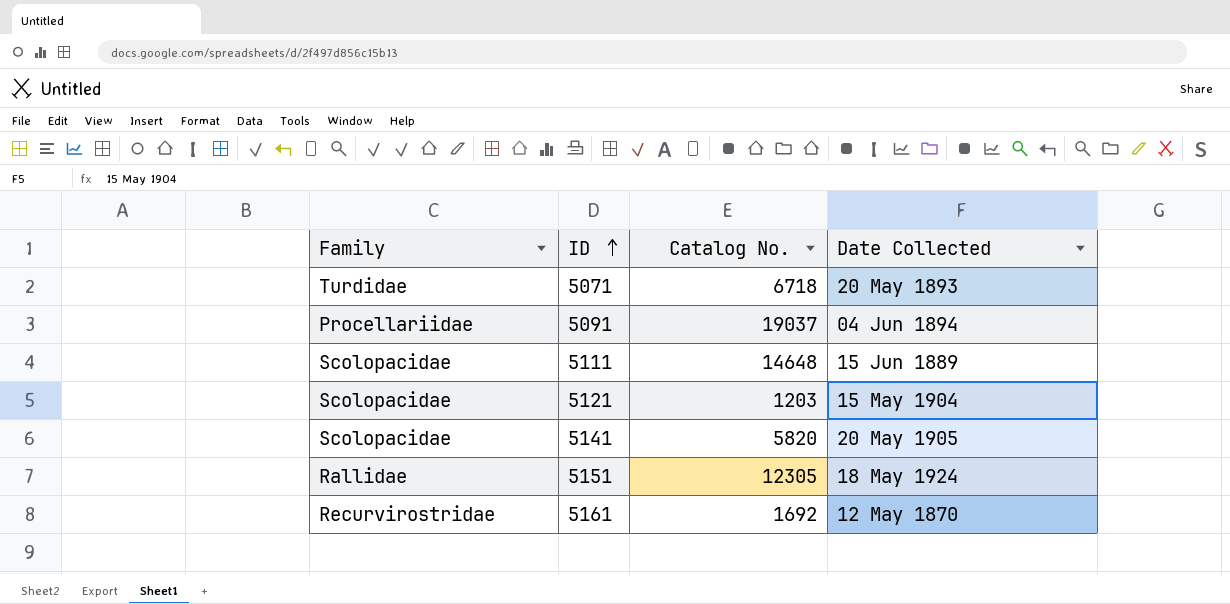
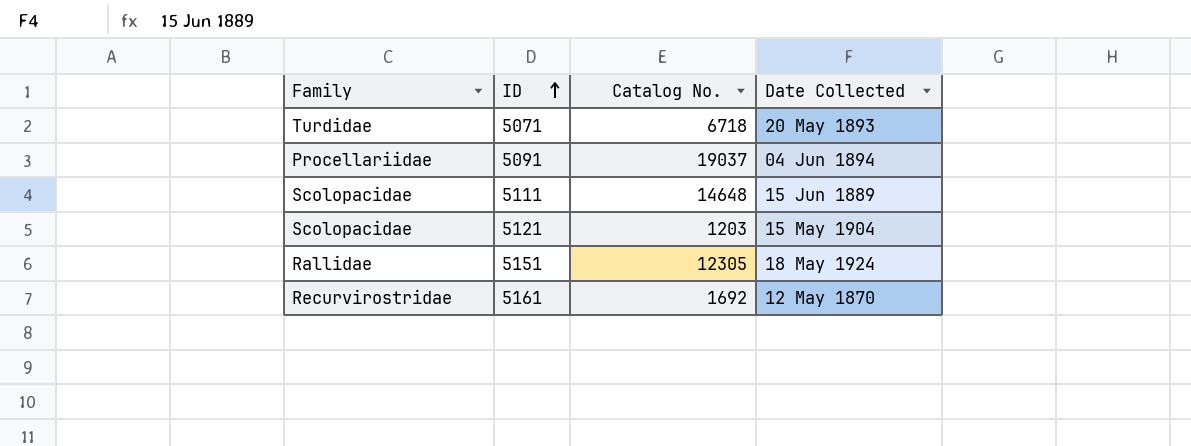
row 5141: Scolopacidae | 5820 | 20 May 1905 -> none

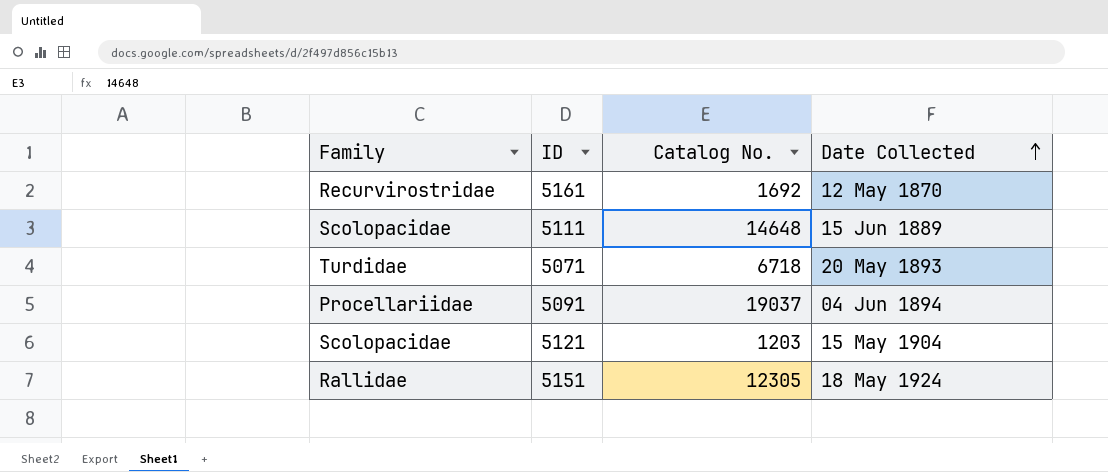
row order: ID ascending -> Date Collected ascending

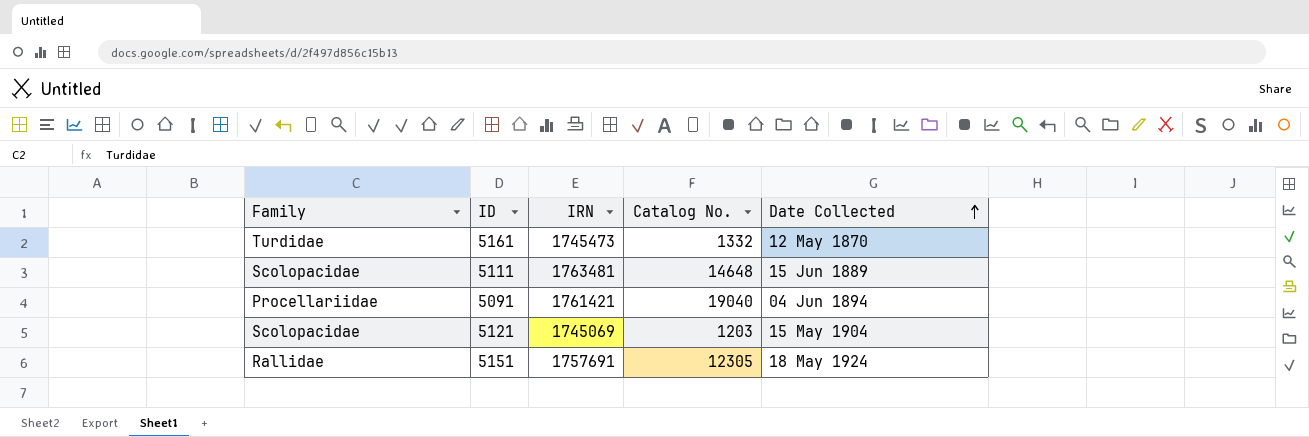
column IRN | position: none -> 3
row 5071: Turdidae | 6718 | 20 May 1893 -> none
5161 | Family: Recurvirostridae -> Turdidae
5161 | Catalog No.: 1692 -> 1332
5091 | Catalog No.: 19037 -> 19040

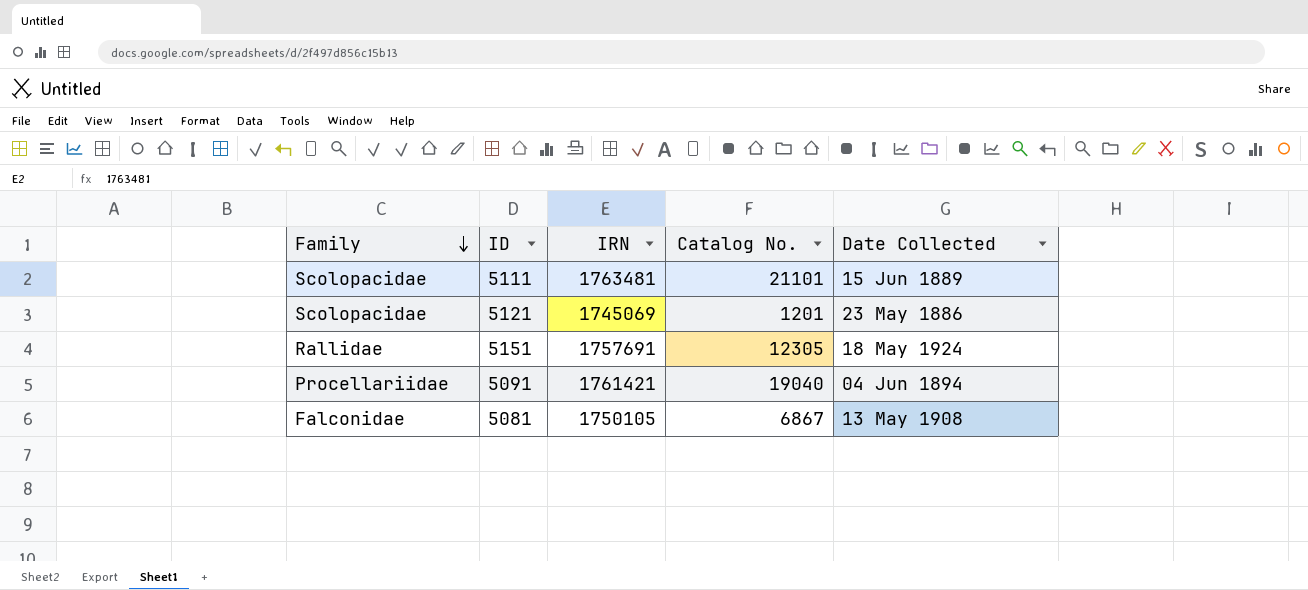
row order: Date Collected ascending -> Family descending
row 5161: Turdidae | 1745473 | 1332 | 12 May 1870 -> none
5111 | Catalog No.: 14648 -> 21101
5121 | Catalog No.: 1203 -> 1201
5121 | Date Collected: 15 May 1904 -> 23 May 1886
row 5081: none -> Falconidae | 1750105 | 6867 | 13 May 1908

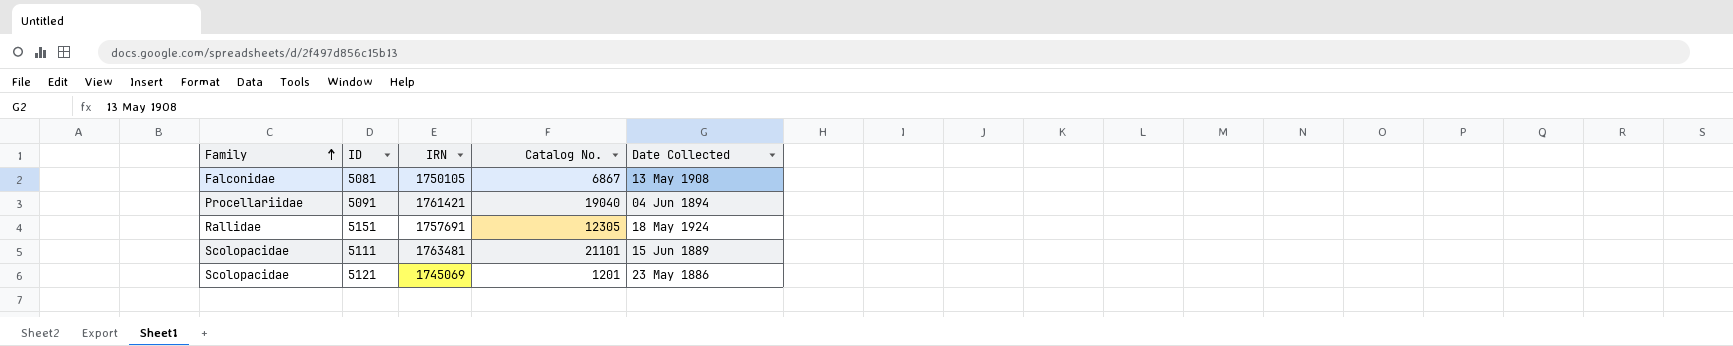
row order: Family descending -> Family ascending

